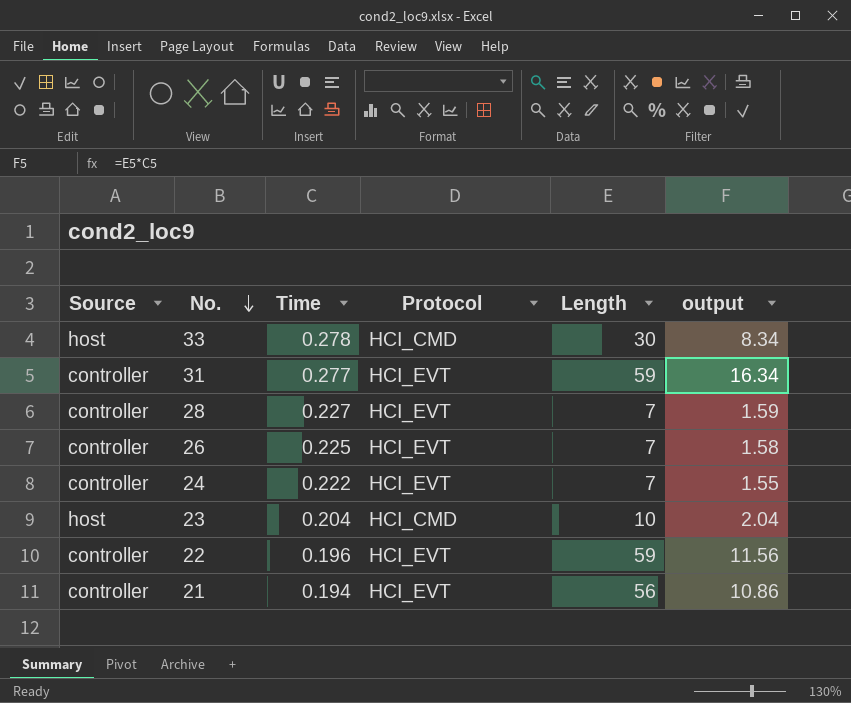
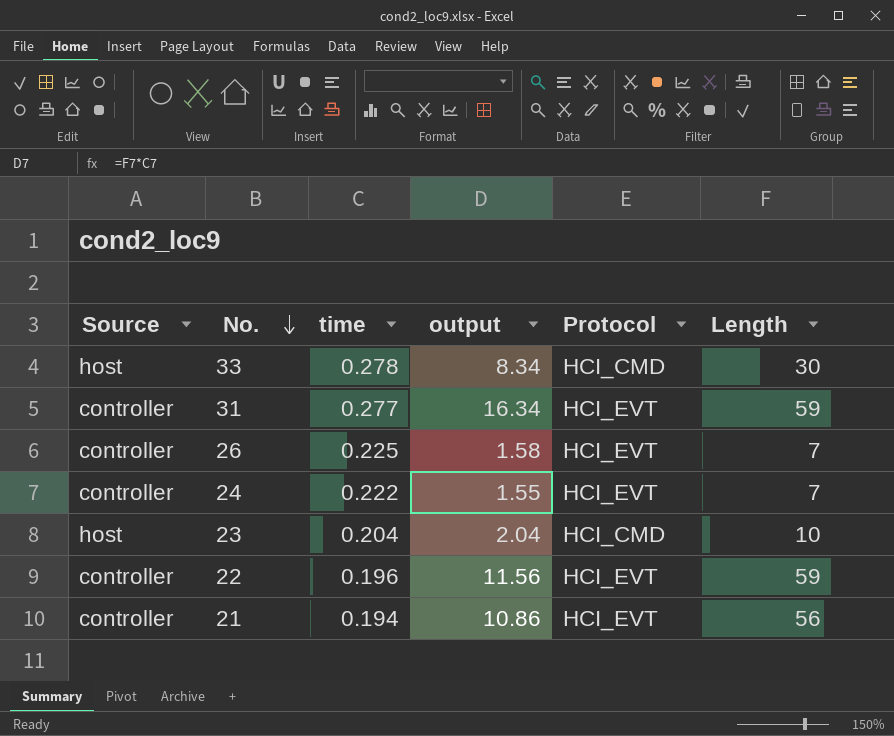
column name: Time -> time
column output | position: 6 -> 4
row 28: controller | 0.227 | HCI_EVT | 7 | 1.59 -> none

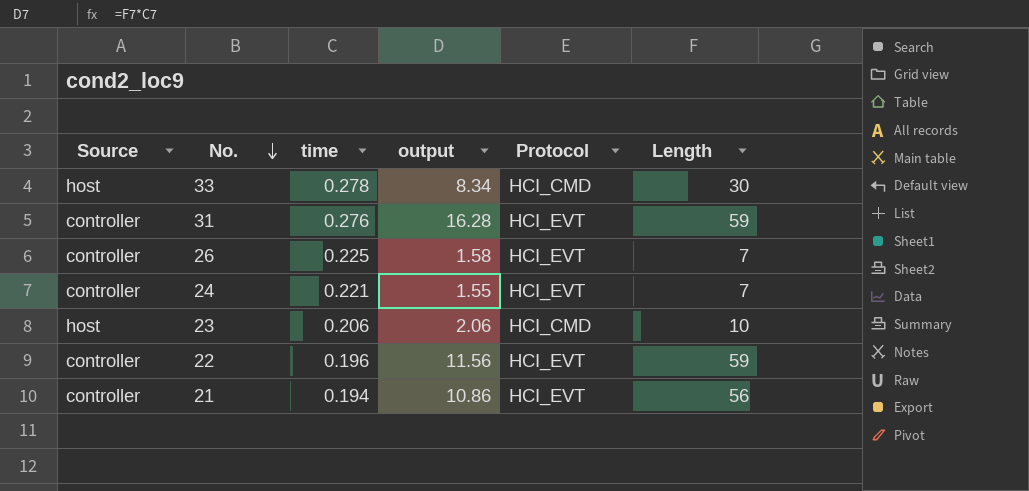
31 | time: 0.277 -> 0.276
31 | output: 16.34 -> 16.28
24 | time: 0.222 -> 0.221
23 | time: 0.204 -> 0.206
23 | output: 2.04 -> 2.06

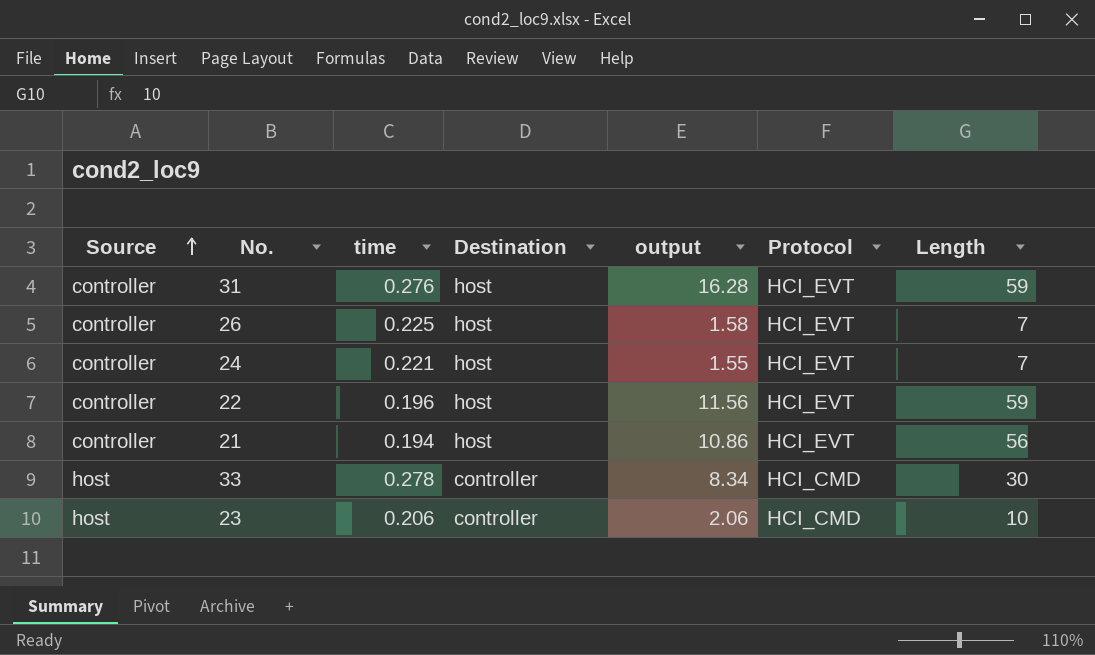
row order: No. descending -> Source ascending
column Destination | position: none -> 4

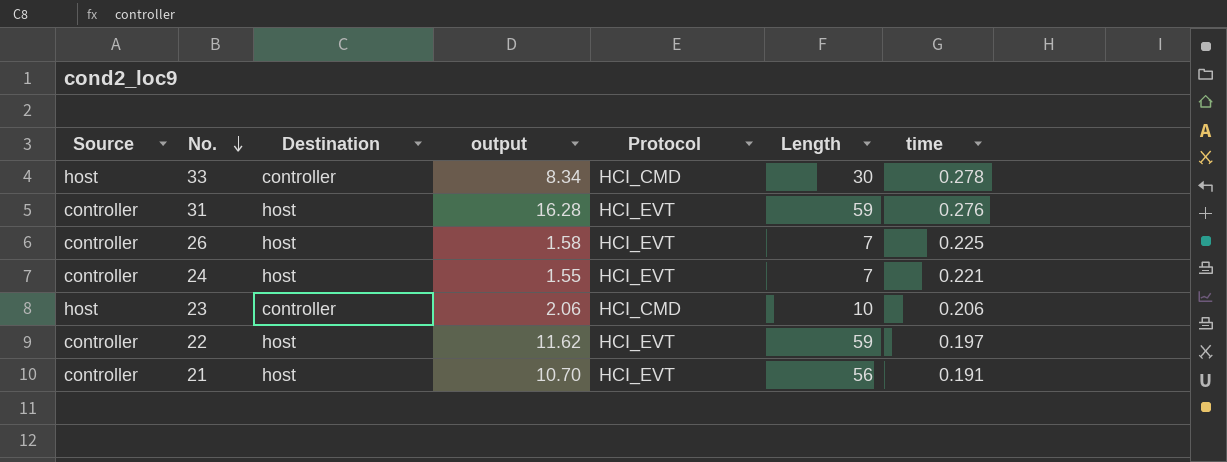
row order: Source ascending -> No. descending
column time | position: 3 -> 7
22 | output: 11.56 -> 11.62
22 | time: 0.196 -> 0.197
21 | output: 10.86 -> 10.70
21 | time: 0.194 -> 0.191

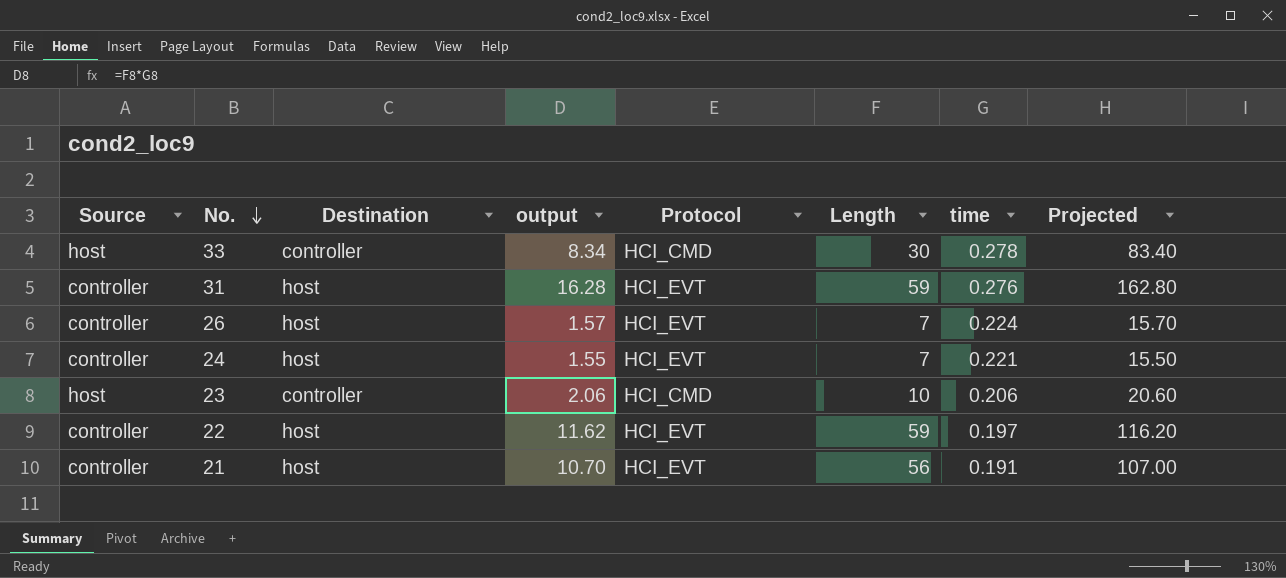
column Projected | formula: none -> [output] * 10
26 | output: 1.58 -> 1.57
26 | time: 0.225 -> 0.224

